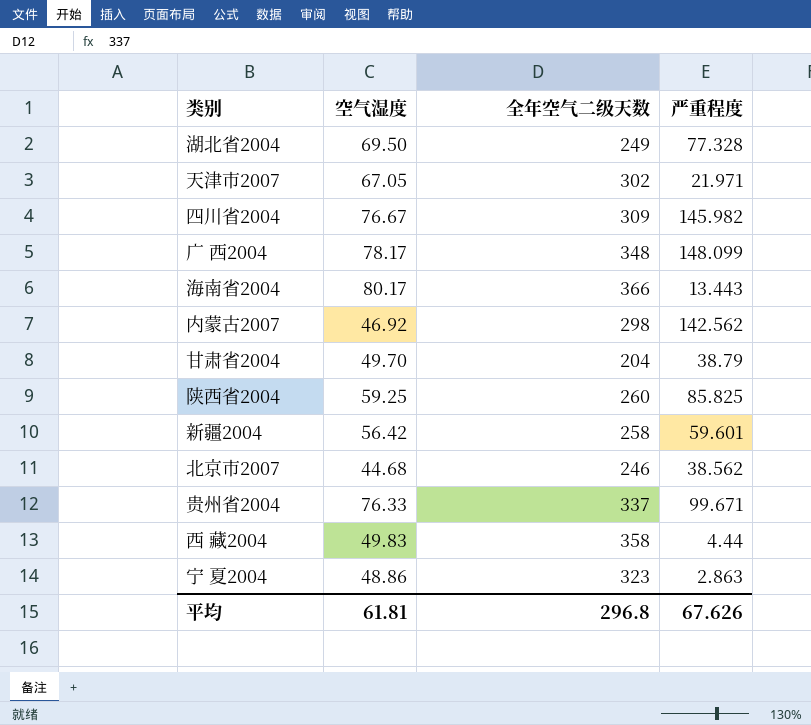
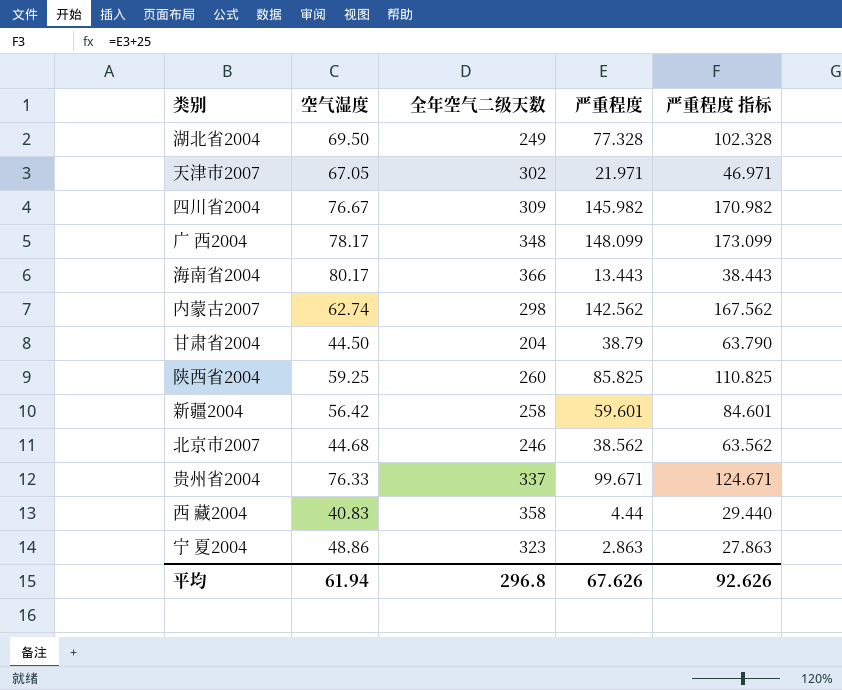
column 严重程度 指标 | formula: none -> [严重程度] + 25
内蒙古2007 | 空气湿度: 46.92 -> 62.74
甘肃省2004 | 空气湿度: 49.70 -> 44.50
西 藏2004 | 空气湿度: 49.83 -> 40.83
平均 | 空气湿度: 61.81 -> 61.94

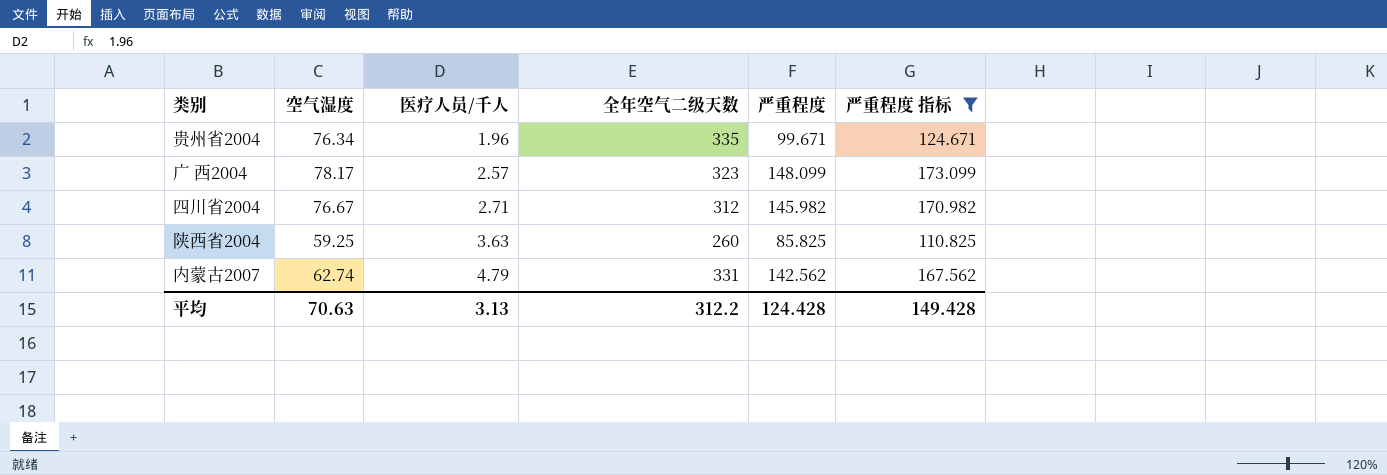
filter: none -> 严重程度 指标 >= 110.825
row order: none -> 医疗人员/千人 ascending
column 医疗人员/千人 | position: none -> 3
贵州省2004 | 空气湿度: 76.33 -> 76.34
贵州省2004 | 全年空气二级天数: 337 -> 335
广 西2004 | 全年空气二级天数: 348 -> 323
四川省2004 | 全年空气二级天数: 309 -> 312
内蒙古2007 | 全年空气二级天数: 298 -> 331
平均 | 空气湿度: 61.94 -> 70.63
平均 | 全年空气二级天数: 296.8 -> 312.2
平均 | 严重程度: 67.626 -> 124.428
平均 | 严重程度 指标: 92.626 -> 149.428

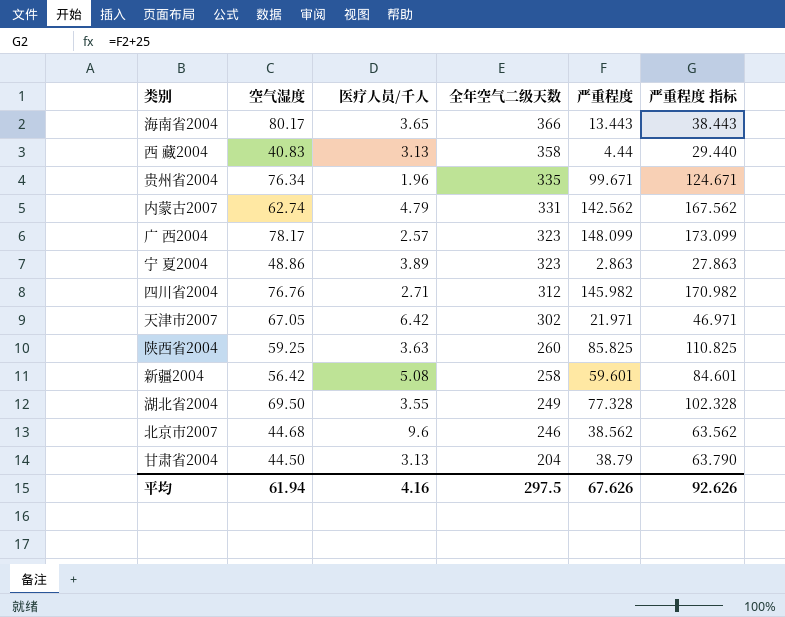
filter: 严重程度 指标 >= 110.825 -> none
row order: 医疗人员/千人 ascending -> 全年空气二级天数 descending
四川省2004 | 空气湿度: 76.67 -> 76.76
平均 | 空气湿度: 70.63 -> 61.94
平均 | 医疗人员/千人: 3.13 -> 4.16
平均 | 全年空气二级天数: 312.2 -> 297.5
平均 | 严重程度: 124.428 -> 67.626
平均 | 严重程度 指标: 149.428 -> 92.626

